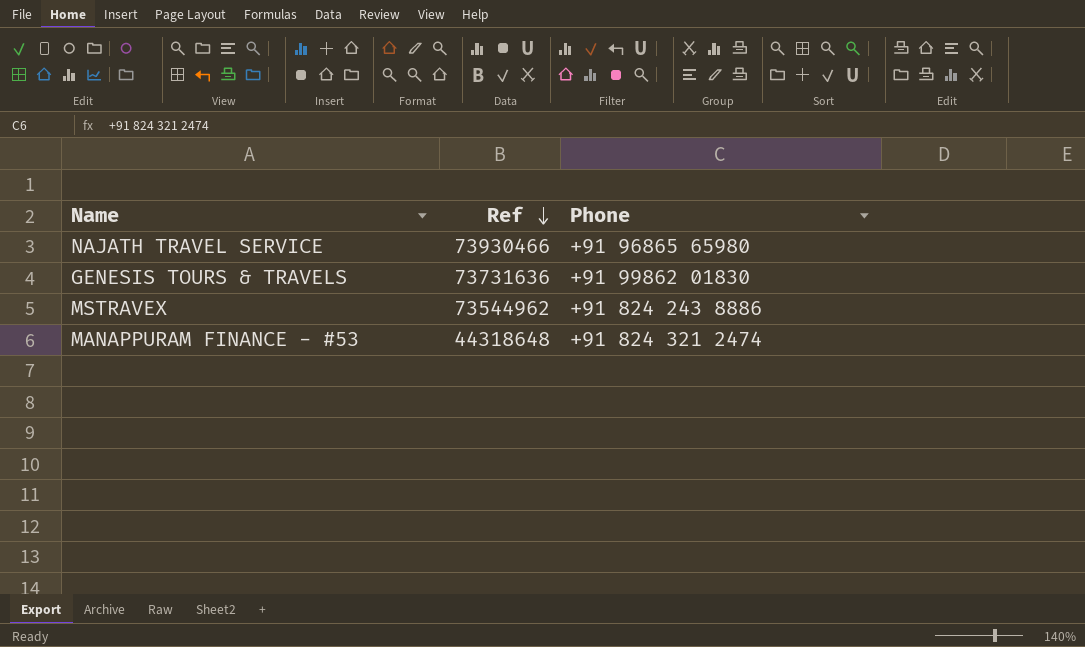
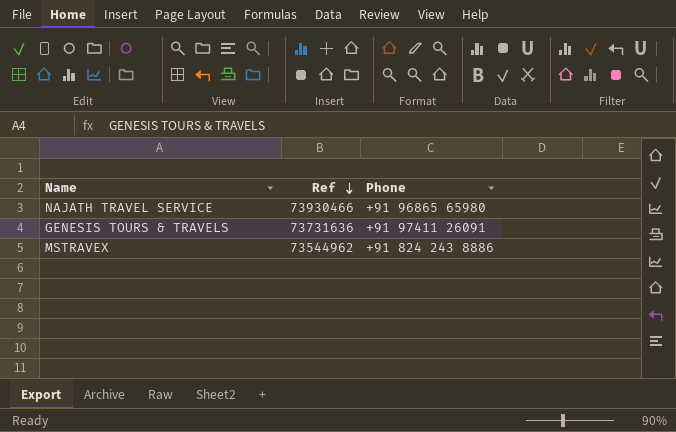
row MANAPPURAM FINANCE - #53: 44318648 | +91 824 321 2474 -> none
GENESIS TOURS & TRAVELS | Phone: +91 99862 01830 -> +91 97411 26091

